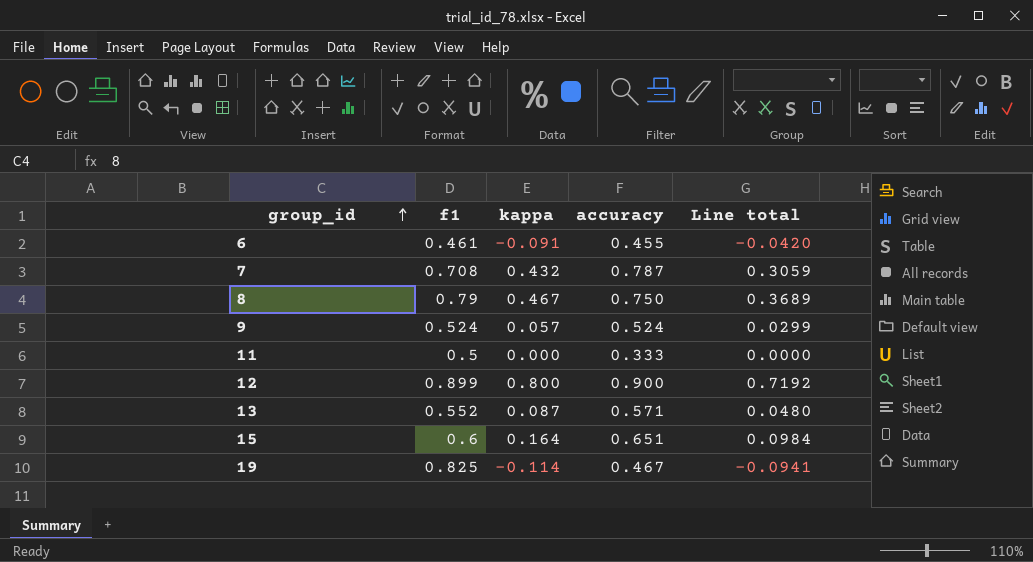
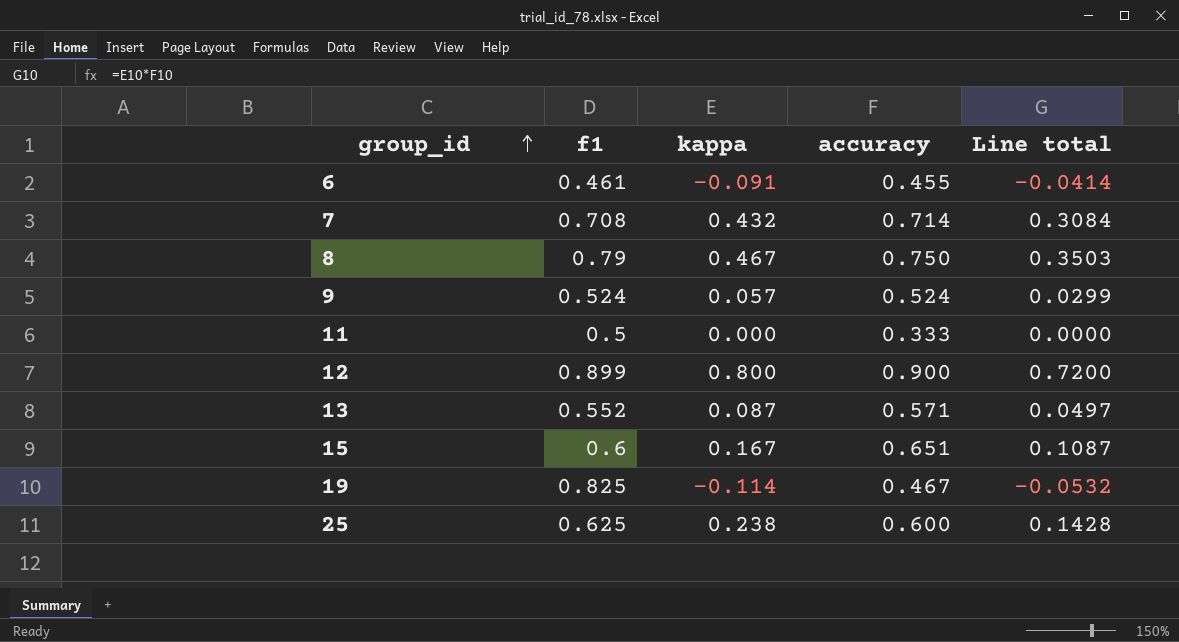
column Line total | formula: [f1] * [kappa] -> [kappa] * [accuracy]
7 | accuracy: 0.787 -> 0.714
15 | kappa: 0.164 -> 0.167
row 25: none -> 0.625 | 0.238 | 0.600 | 0.1428

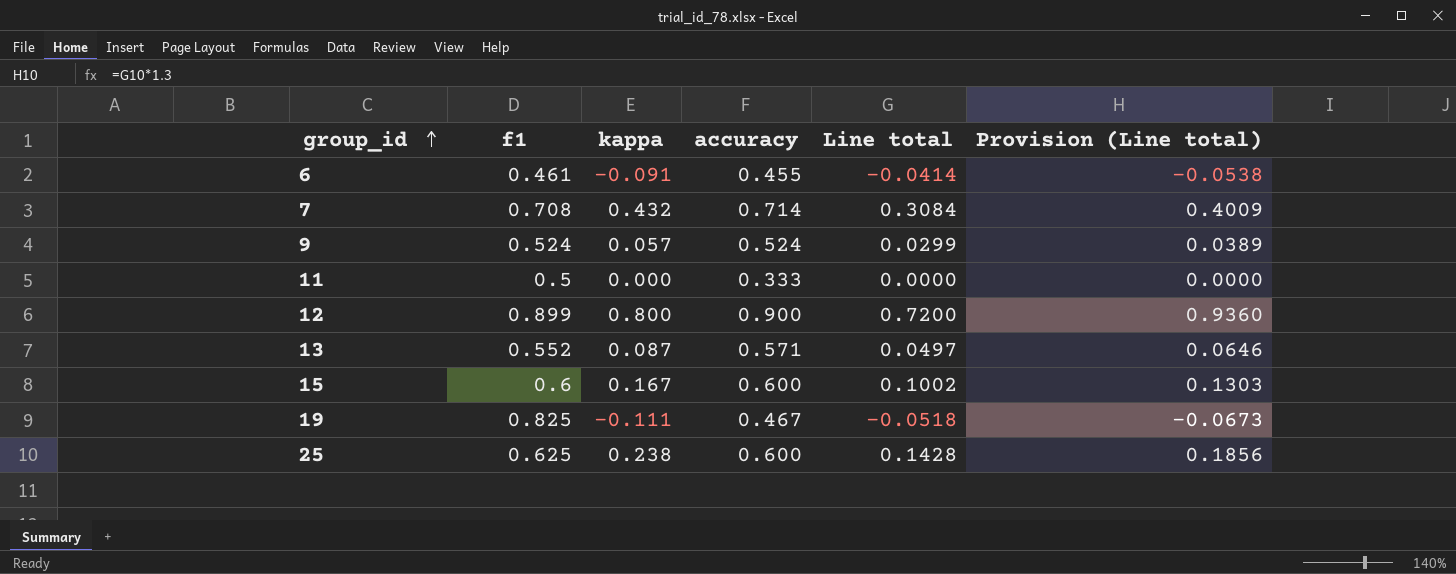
column Provision (Line total) | formula: none -> [Line total] * 1.3
row 8: 0.79 | 0.467 | 0.750 | 0.3503 -> none
15 | accuracy: 0.651 -> 0.600
15 | Line total: 0.1087 -> 0.1002
19 | kappa: -0.114 -> -0.111
19 | Line total: -0.0532 -> -0.0518

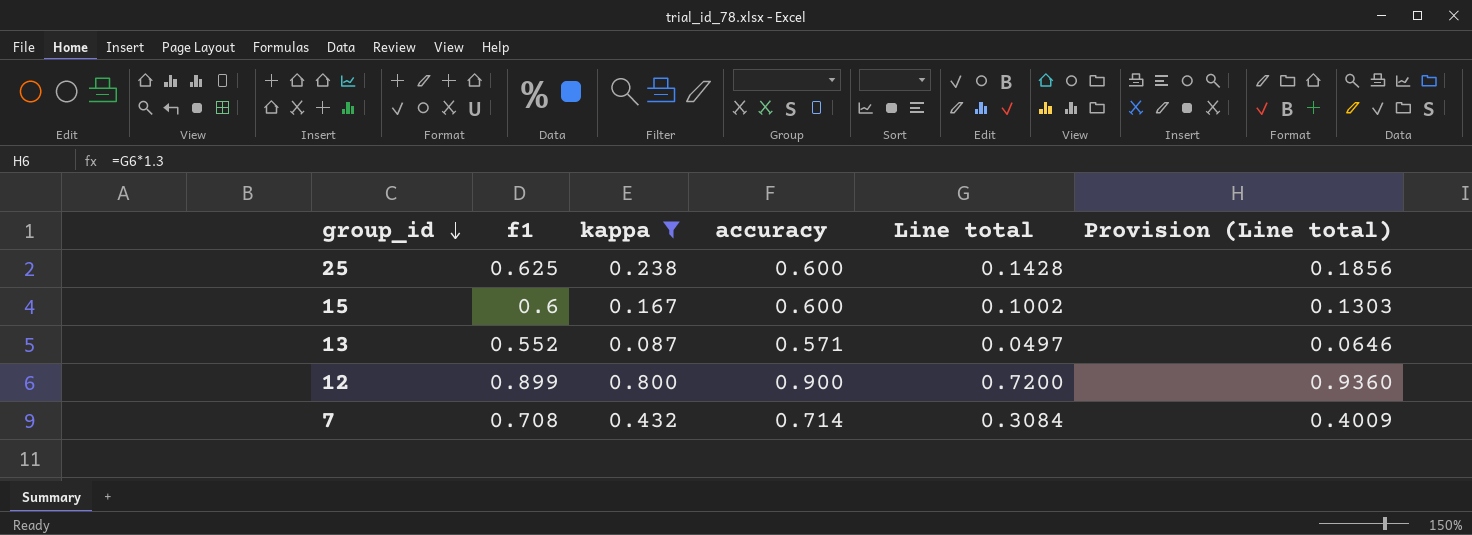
filter: none -> kappa >= 0.087
row order: group_id ascending -> group_id descending

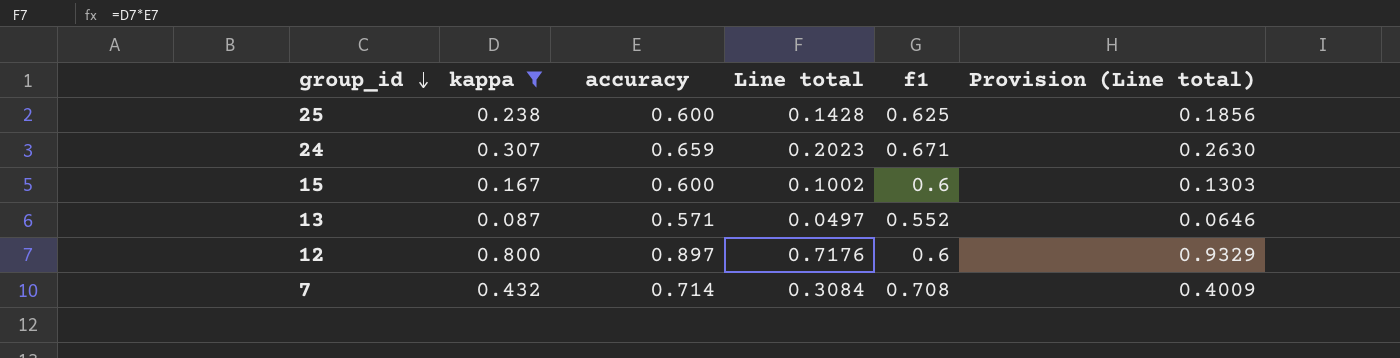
column f1 | position: 2 -> 5
row 24: none -> 0.307 | 0.659 | 0.2023 | 0.671 | 0.2630
12 | accuracy: 0.900 -> 0.897
12 | Line total: 0.7200 -> 0.7176
12 | f1: 0.899 -> 0.6
12 | Provision (Line total): 0.9360 -> 0.9329

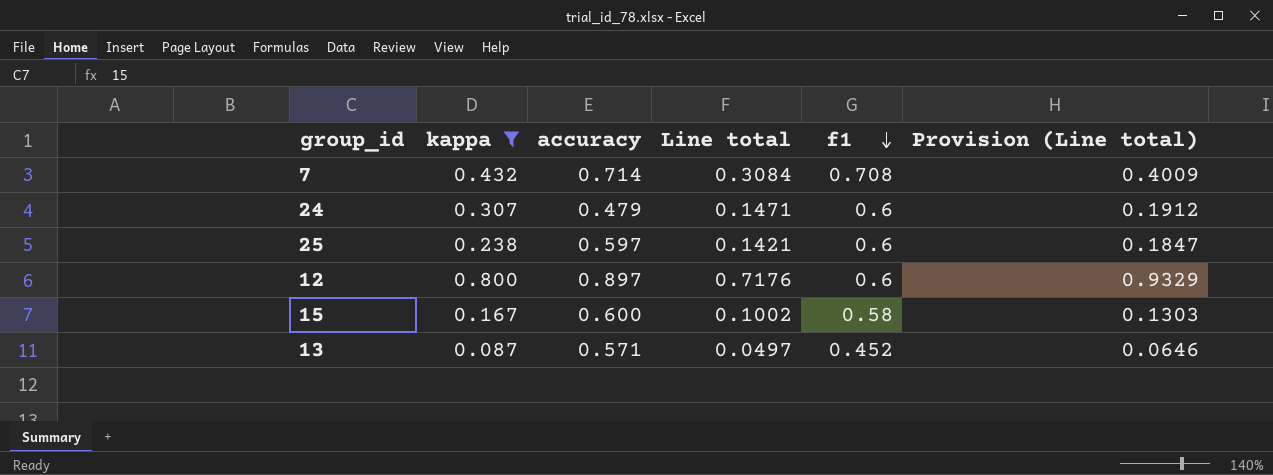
row order: group_id descending -> f1 descending
24 | accuracy: 0.659 -> 0.479
24 | Line total: 0.2023 -> 0.1471
24 | f1: 0.671 -> 0.6
24 | Provision (Line total): 0.2630 -> 0.1912
25 | accuracy: 0.600 -> 0.597
25 | Line total: 0.1428 -> 0.1421
25 | f1: 0.625 -> 0.6
25 | Provision (Line total): 0.1856 -> 0.1847
15 | f1: 0.6 -> 0.58
13 | f1: 0.552 -> 0.452

